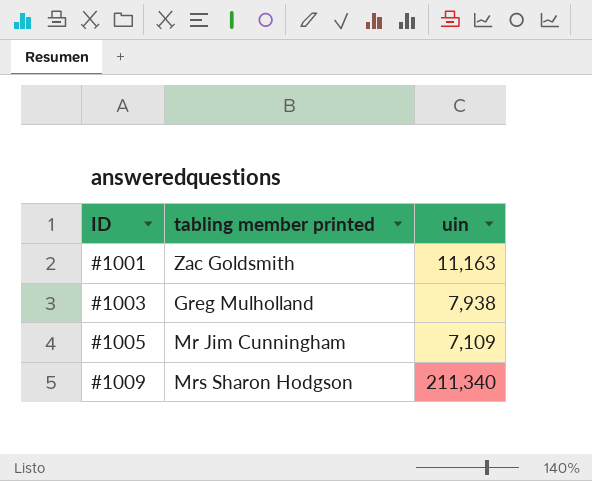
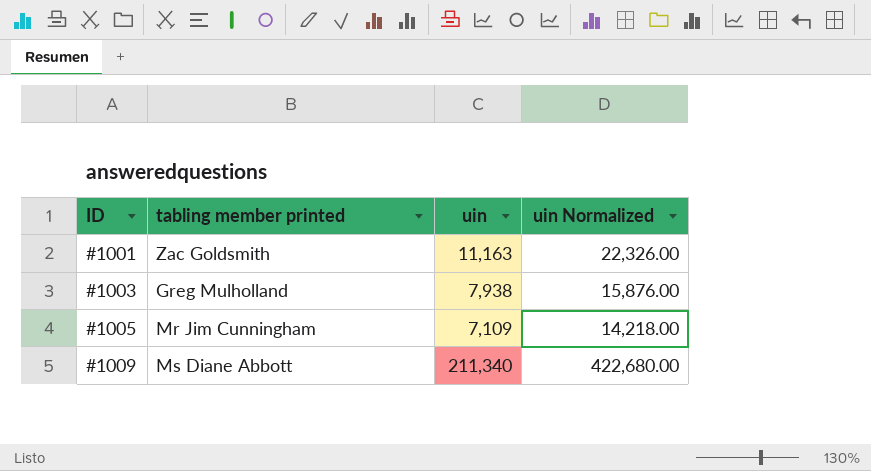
column uin Normalized | formula: none -> [uin] * 2
#1009 | tabling member printed: Mrs Sharon Hodgson -> Ms Diane Abbott

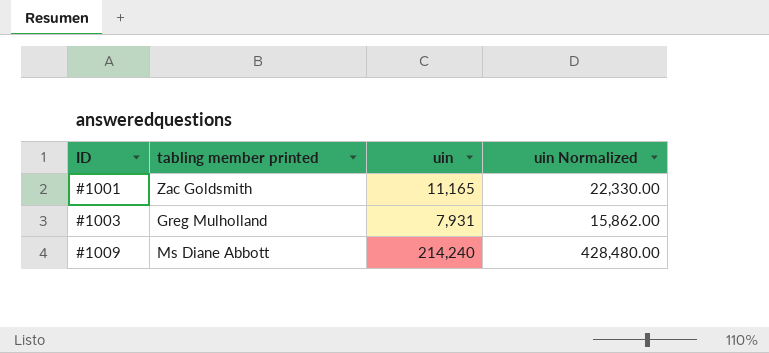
row #1005: Mr Jim Cunningham | 7,109 | 14,218.00 -> none
#1001 | uin: 11,163 -> 11,165
#1001 | uin Normalized: 22,326.00 -> 22,330.00
#1003 | uin: 7,938 -> 7,931
#1003 | uin Normalized: 15,876.00 -> 15,862.00
#1009 | uin: 211,340 -> 214,240
#1009 | uin Normalized: 422,680.00 -> 428,480.00

